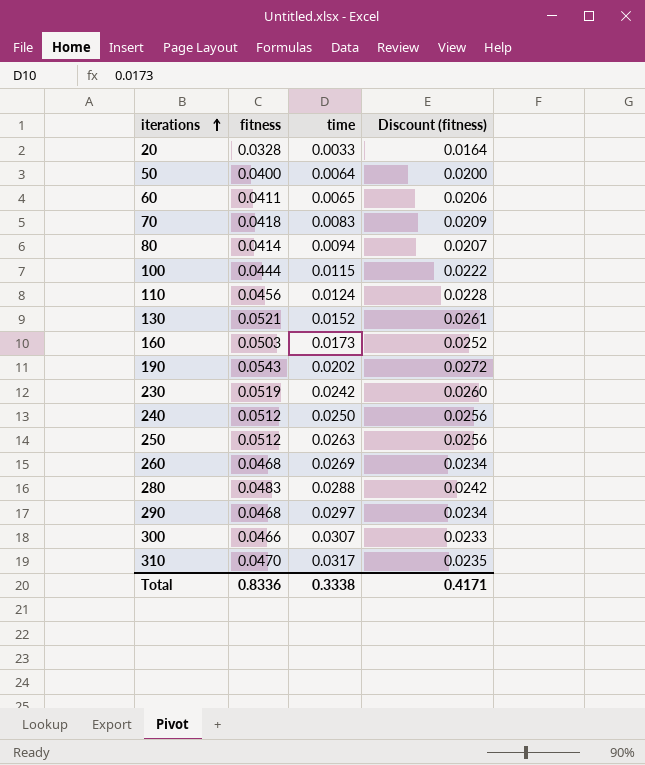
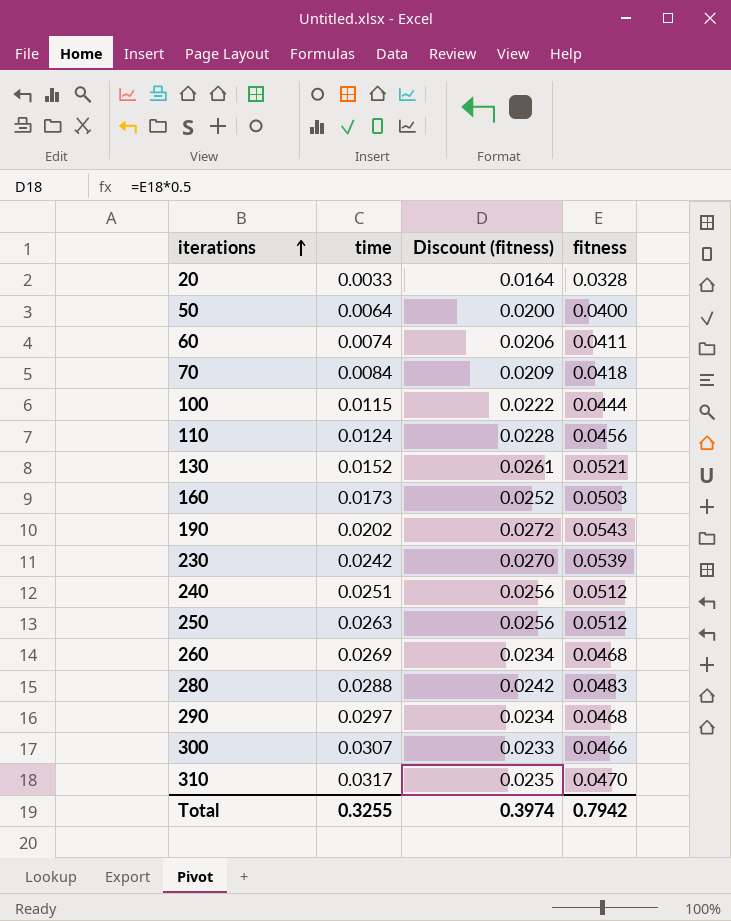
column fitness | position: 2 -> 4
row 80: 0.0414 | 0.0094 | 0.0207 -> none
60 | time: 0.0065 -> 0.0074
70 | time: 0.0083 -> 0.0084
230 | Discount (fitness): 0.0260 -> 0.0270
230 | fitness: 0.0519 -> 0.0539
240 | time: 0.0250 -> 0.0251
Total | time: 0.3338 -> 0.3255
Total | Discount (fitness): 0.4171 -> 0.3974
Total | fitness: 0.8336 -> 0.7942

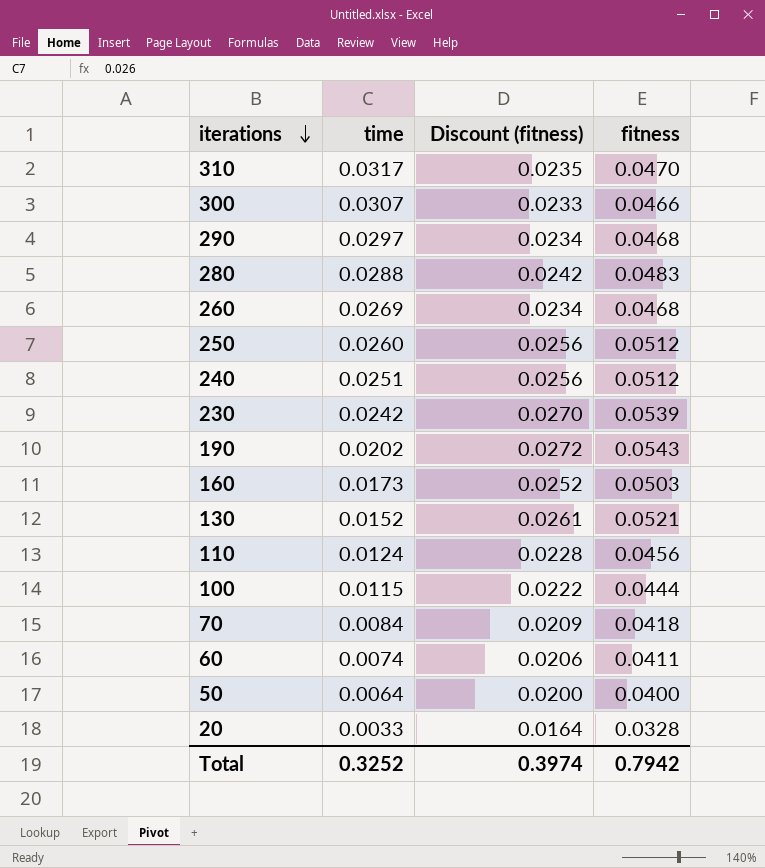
row order: iterations ascending -> iterations descending
250 | time: 0.0263 -> 0.0260
Total | time: 0.3255 -> 0.3252

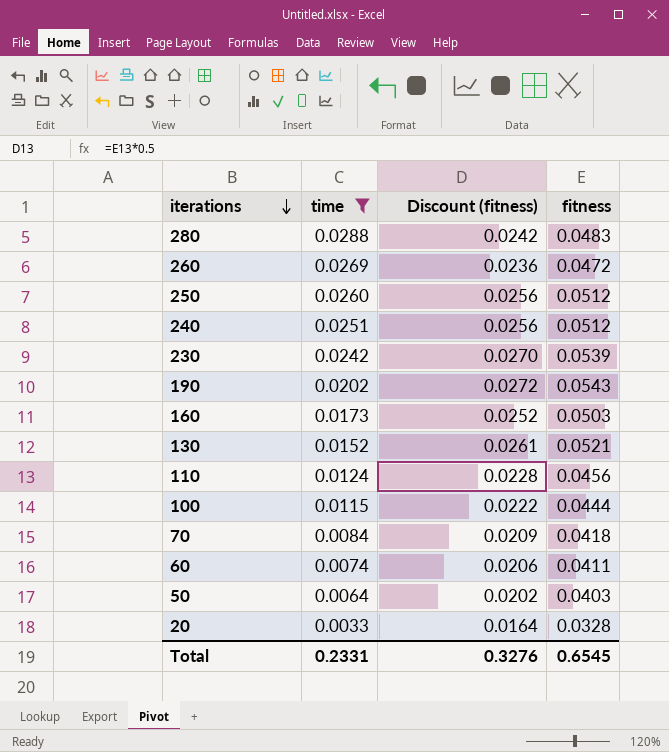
filter: none -> time <= 0.0288
260 | Discount (fitness): 0.0234 -> 0.0236
260 | fitness: 0.0468 -> 0.0472
50 | Discount (fitness): 0.0200 -> 0.0202
50 | fitness: 0.0400 -> 0.0403
Total | time: 0.3252 -> 0.2331
Total | Discount (fitness): 0.3974 -> 0.3276
Total | fitness: 0.7942 -> 0.6545

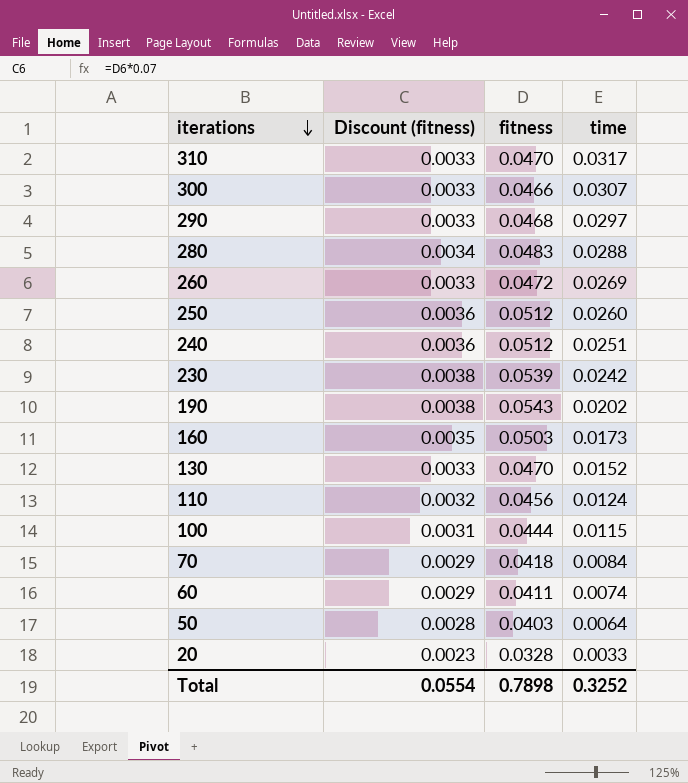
filter: time <= 0.0288 -> none
column Discount (fitness) | formula: [fitness] * 0.5 -> [fitness] * 0.07
column time | position: 2 -> 4
130 | fitness: 0.0521 -> 0.0470
Total | Discount (fitness): 0.3276 -> 0.0554
Total | fitness: 0.6545 -> 0.7898
Total | time: 0.2331 -> 0.3252

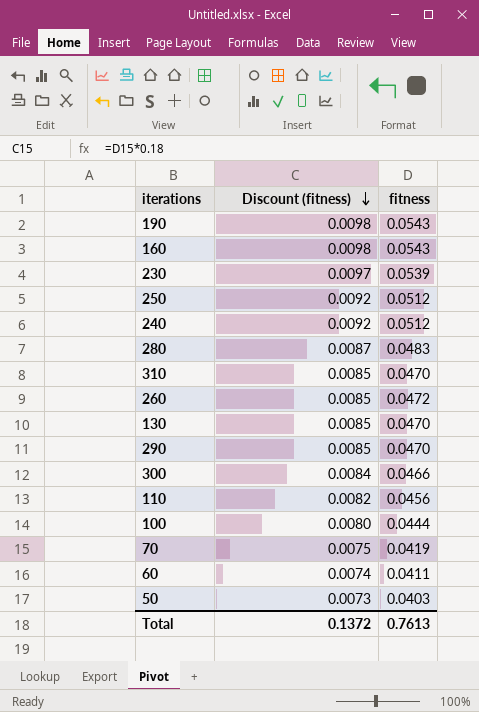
row order: iterations descending -> Discount (fitness) descending
column time | position: 4 -> none
column Discount (fitness) | formula: [fitness] * 0.07 -> [fitness] * 0.18
row 20: 0.0023 | 0.0328 | 0.0033 -> none
160 | fitness: 0.0503 -> 0.0543
290 | fitness: 0.0468 -> 0.0470
70 | fitness: 0.0418 -> 0.0419
Total | Discount (fitness): 0.0554 -> 0.1372
Total | fitness: 0.7898 -> 0.7613

